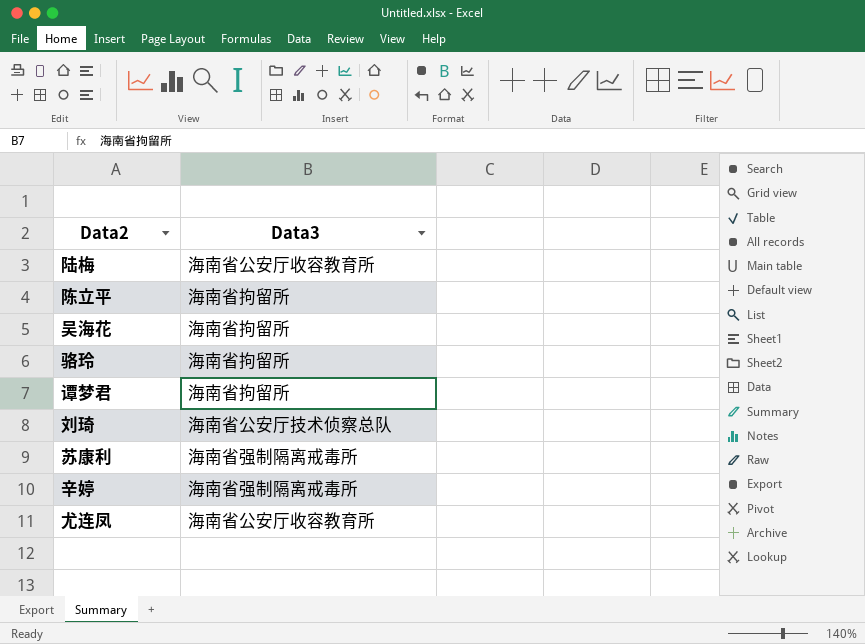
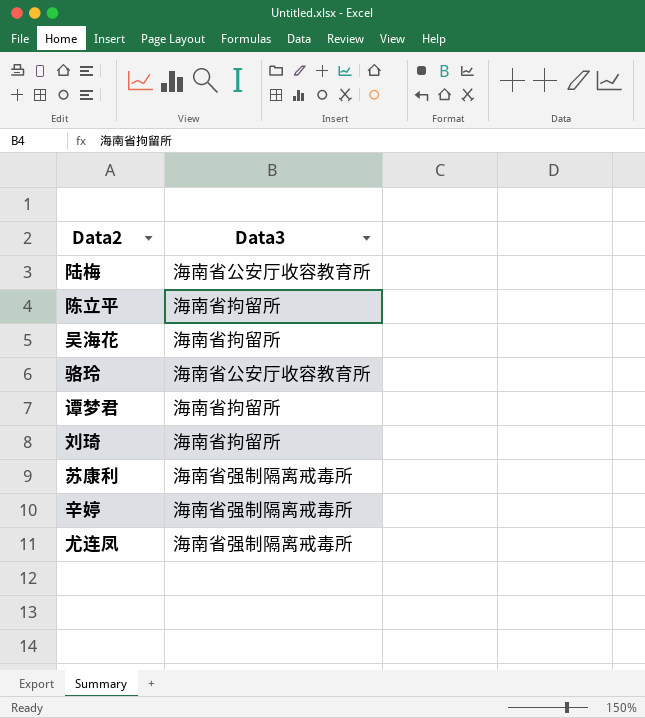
骆玲 | Data3: 海南省拘留所 -> 海南省公安厅收容教育所
刘琦 | Data3: 海南省公安厅技术侦察总队 -> 海南省拘留所
尤连凤 | Data3: 海南省公安厅收容教育所 -> 海南省强制隔离戒毒所

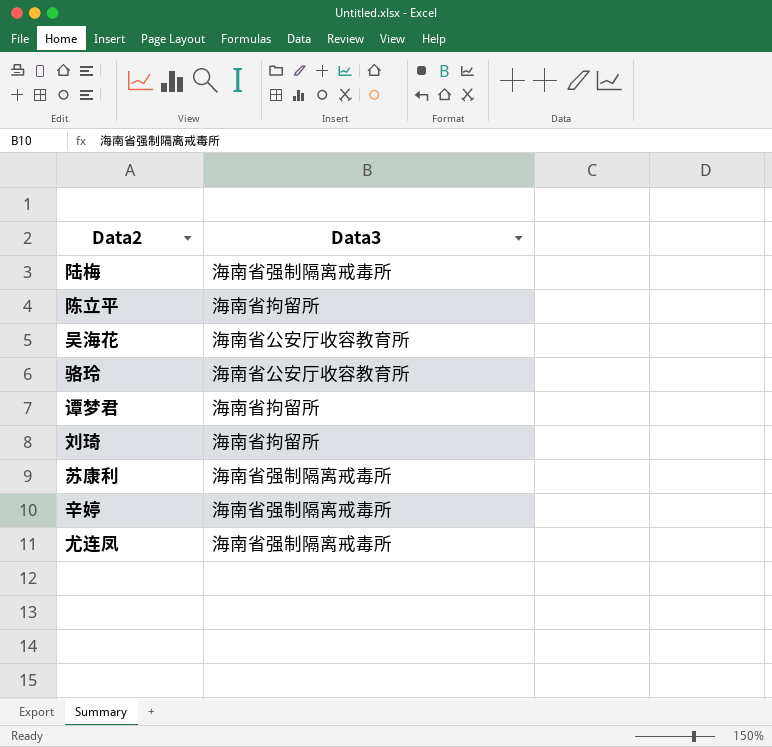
陆梅 | Data3: 海南省公安厅收容教育所 -> 海南省强制隔离戒毒所
吴海花 | Data3: 海南省拘留所 -> 海南省公安厅收容教育所

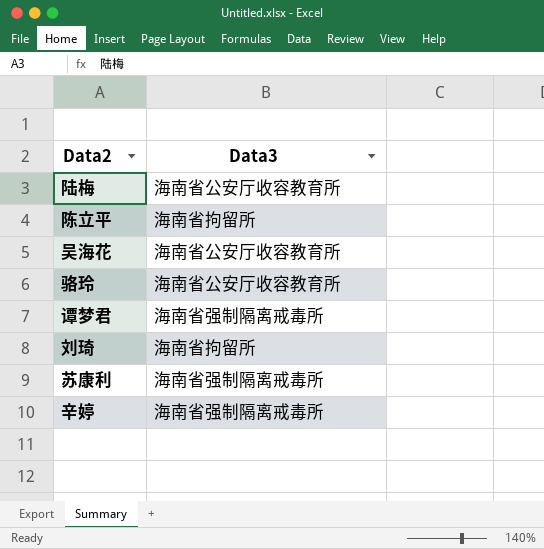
row 尤连凤: 海南省强制隔离戒毒所 -> none
陆梅 | Data3: 海南省强制隔离戒毒所 -> 海南省公安厅收容教育所
谭梦君 | Data3: 海南省拘留所 -> 海南省强制隔离戒毒所

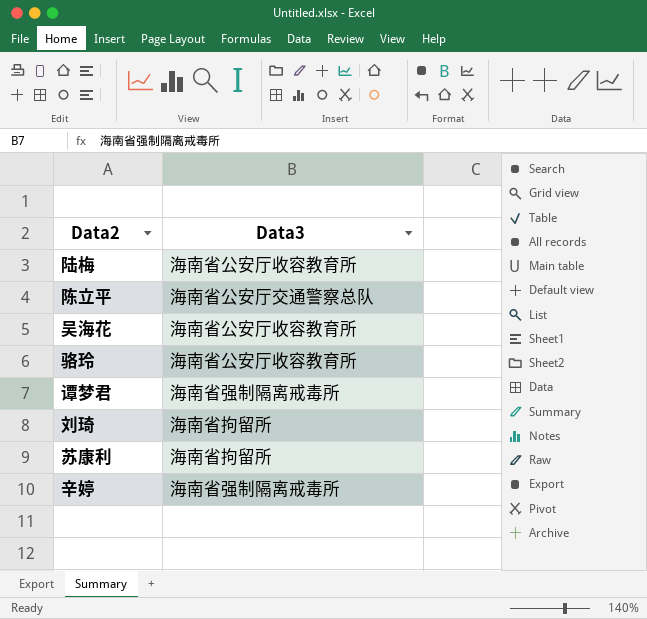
陈立平 | Data3: 海南省拘留所 -> 海南省公安厅交通警察总队
苏康利 | Data3: 海南省强制隔离戒毒所 -> 海南省拘留所

